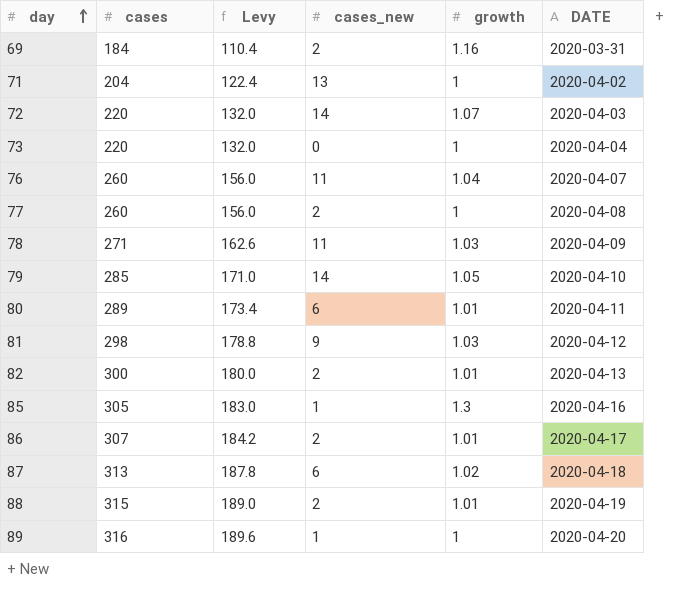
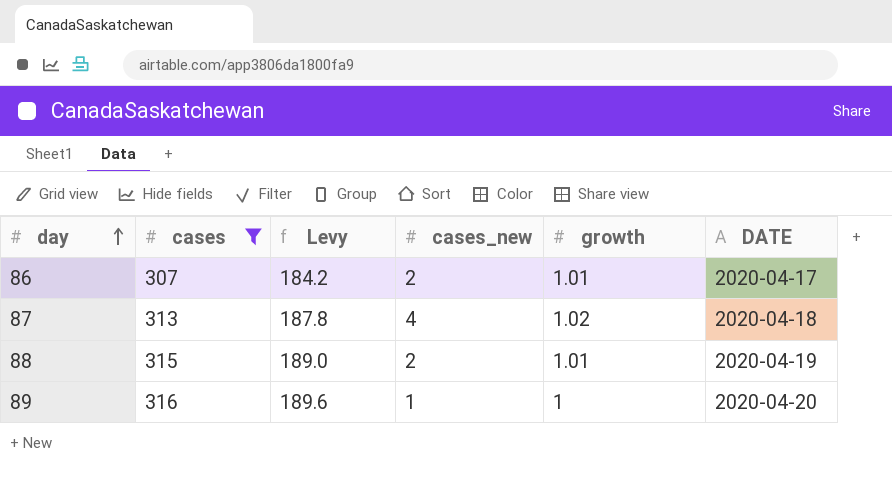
filter: none -> cases >= 307
87 | cases_new: 6 -> 4

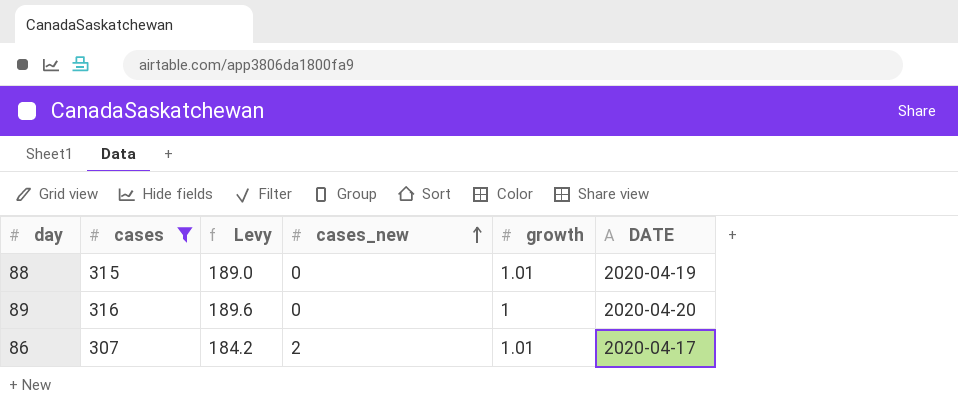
row order: day ascending -> cases_new ascending
row 87: 313 | 187.8 | 4 | 1.02 | 2020-04-18 -> none
88 | cases_new: 2 -> 0
89 | cases_new: 1 -> 0

